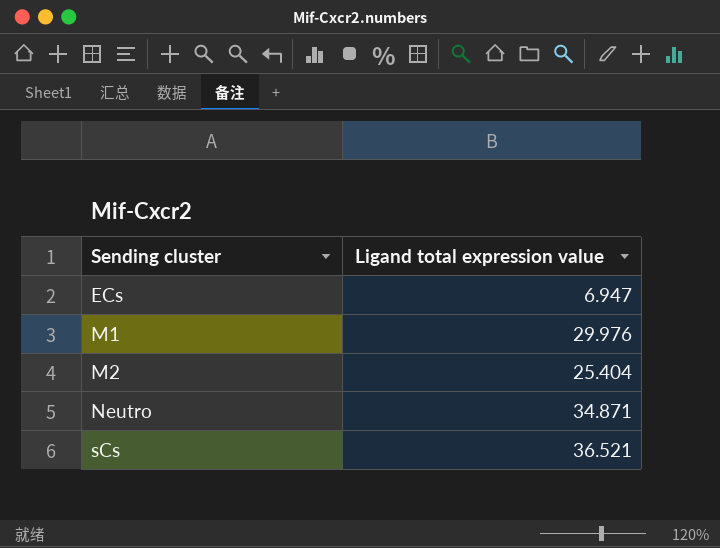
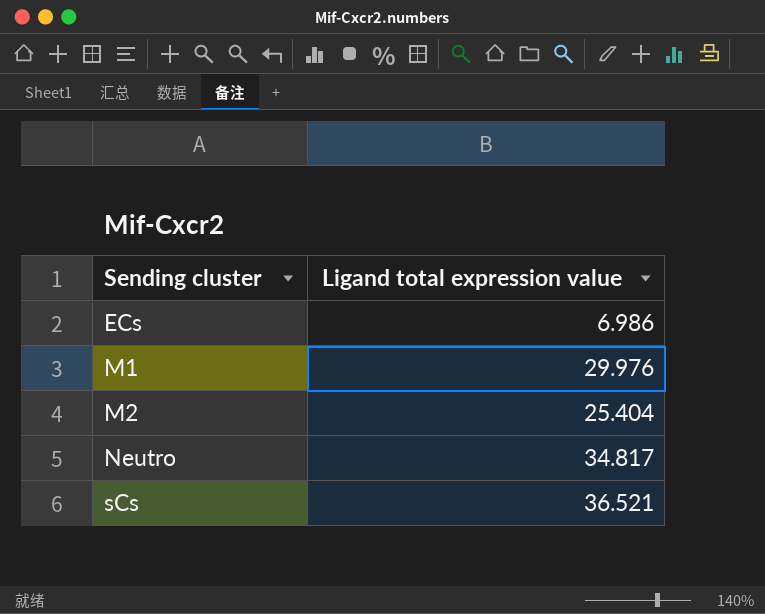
ECs | Ligand total expression value: 6.947 -> 6.986
Neutro | Ligand total expression value: 34.871 -> 34.817

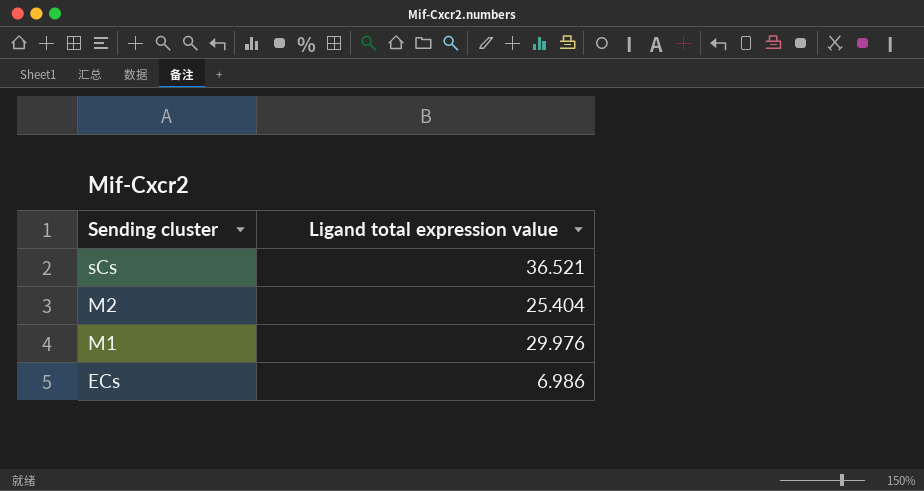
row order: Sending cluster ascending -> Sending cluster descending
row Neutro: 34.817 -> none

